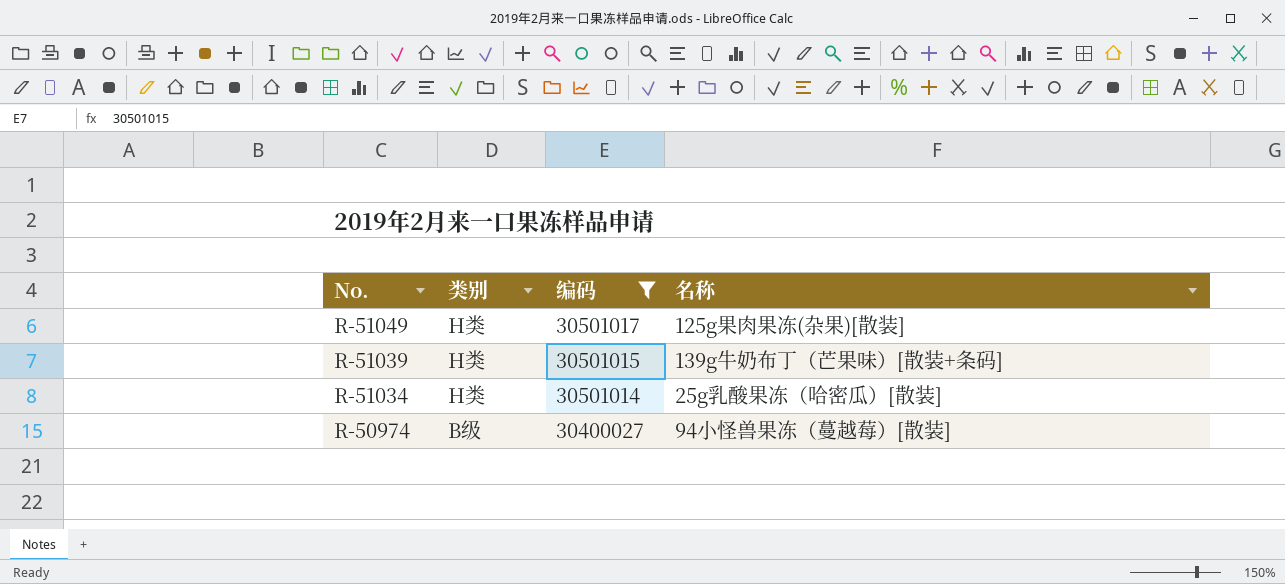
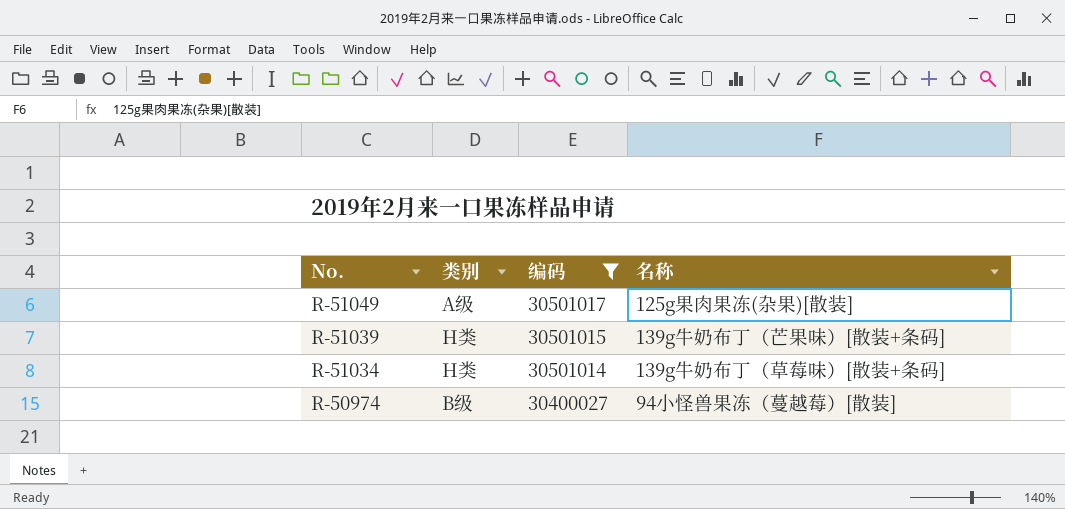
R-51049 | 类别: H类 -> A级
R-51034 | 名称: 25g乳酸果冻（哈密瓜）[散装] -> 139g牛奶布丁（草莓味）[散装+条码]

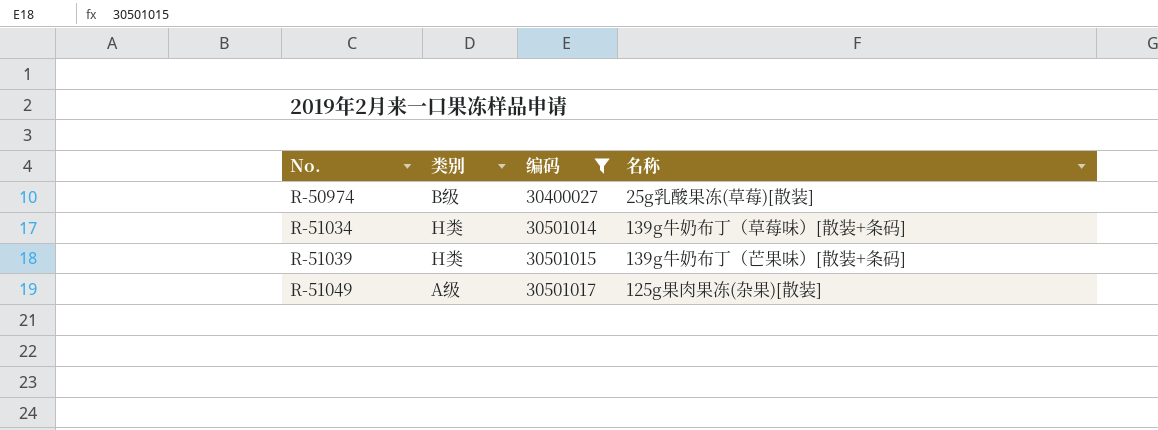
row order: No. descending -> No. ascending
R-50974 | 名称: 94小怪兽果冻（蔓越莓）[散装] -> 25g乳酸果冻(草莓)[散装]

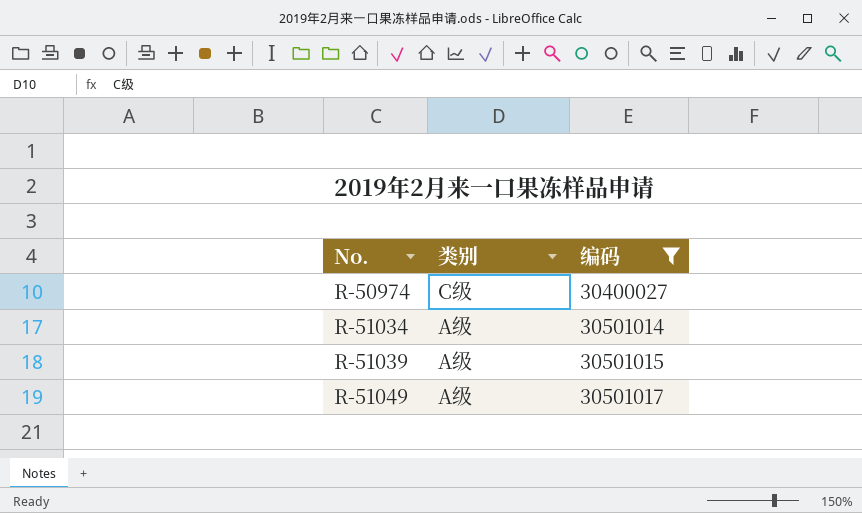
column 名称 | position: 4 -> none
R-50974 | 类别: B级 -> C级
R-51034 | 类别: H类 -> A级
R-51039 | 类别: H类 -> A级

